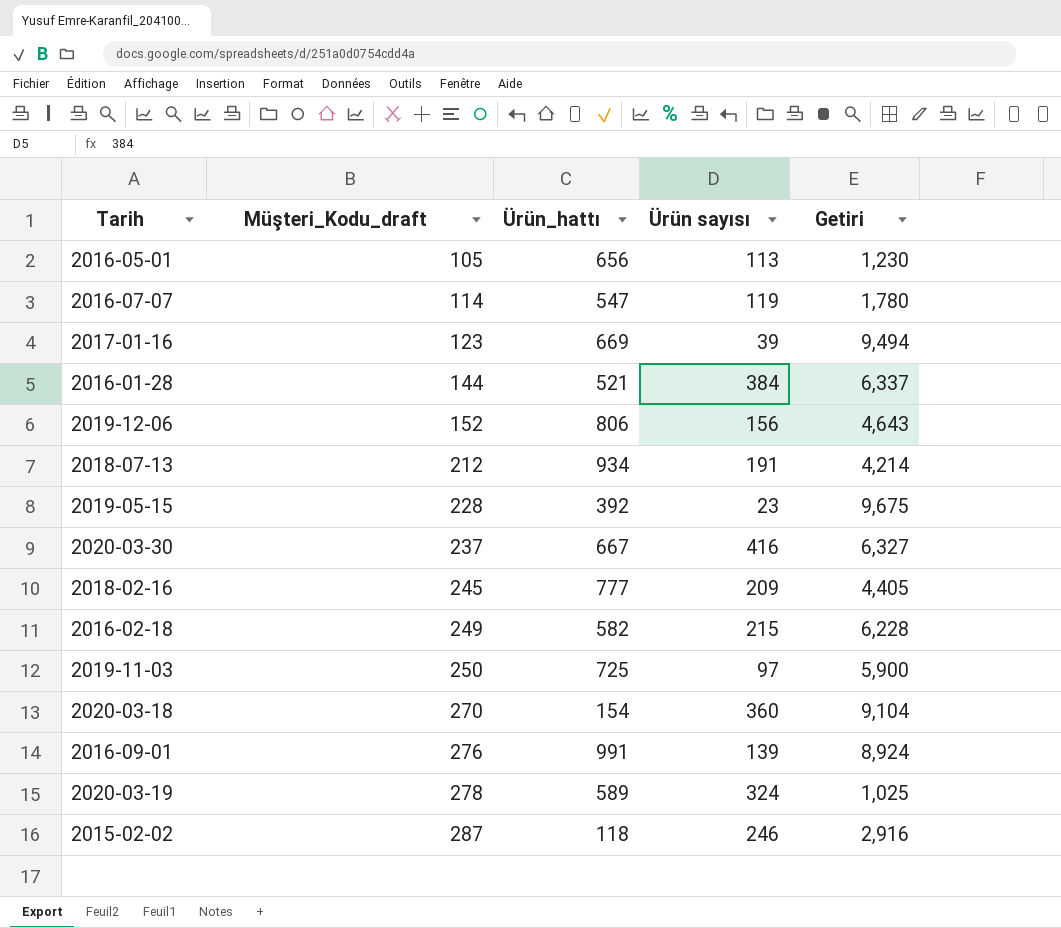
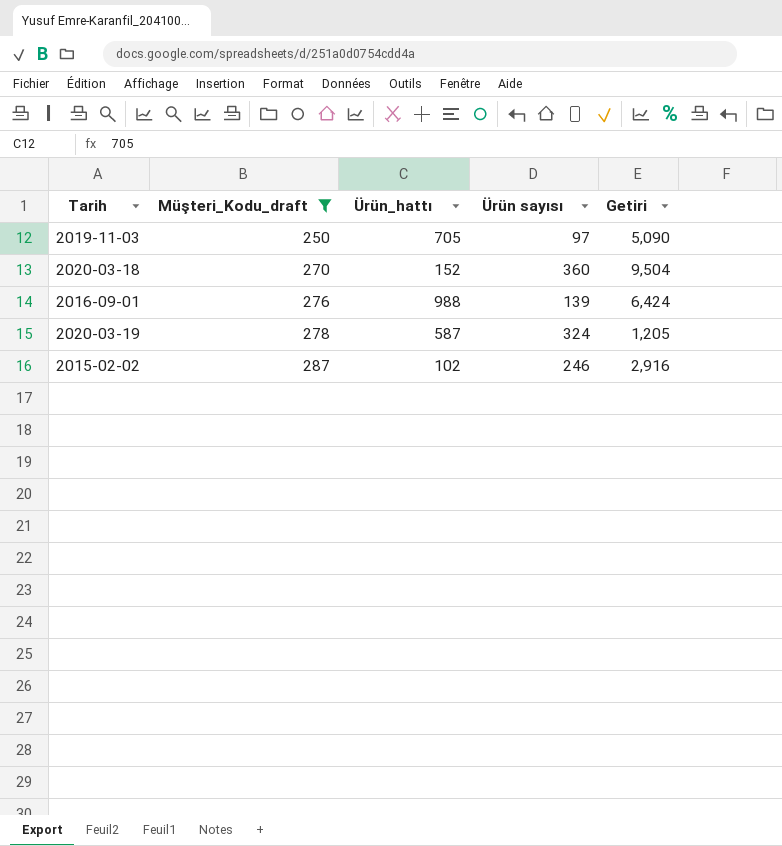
filter: none -> Müşteri_Kodu_draft >= 250
2019-11-03 | Ürün_hattı: 725 -> 705
2019-11-03 | Getiri: 5,900 -> 5,090
2020-03-18 | Ürün_hattı: 154 -> 152
2020-03-18 | Getiri: 9,104 -> 9,504
2016-09-01 | Ürün_hattı: 991 -> 988
2016-09-01 | Getiri: 8,924 -> 6,424
2020-03-19 | Ürün_hattı: 589 -> 587
2020-03-19 | Getiri: 1,025 -> 1,205
2015-02-02 | Ürün_hattı: 118 -> 102

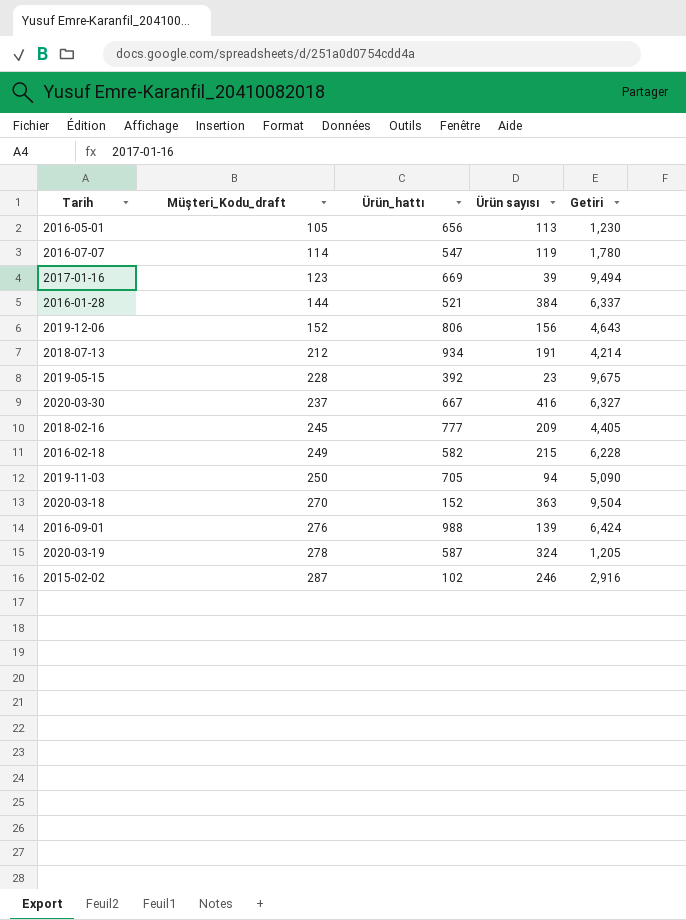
filter: Müşteri_Kodu_draft >= 250 -> none
2019-11-03 | Ürün sayısı: 97 -> 94
2020-03-18 | Ürün sayısı: 360 -> 363

